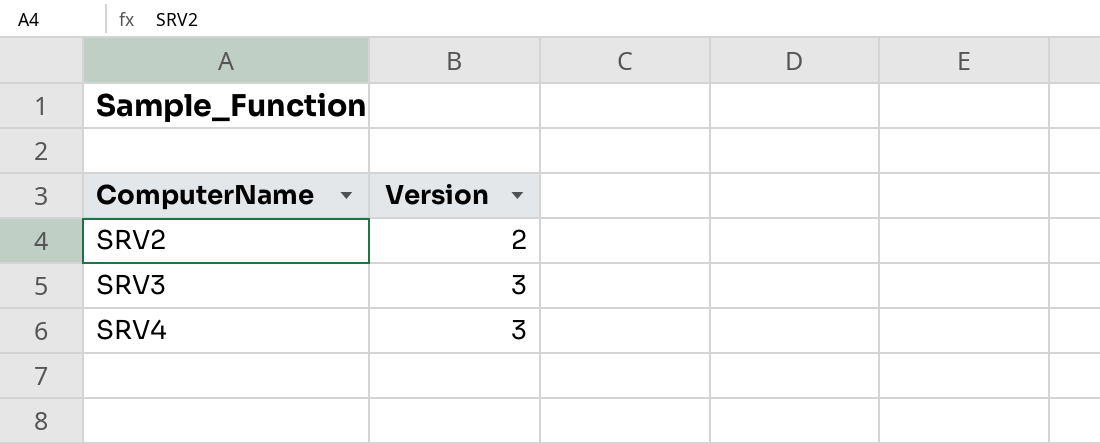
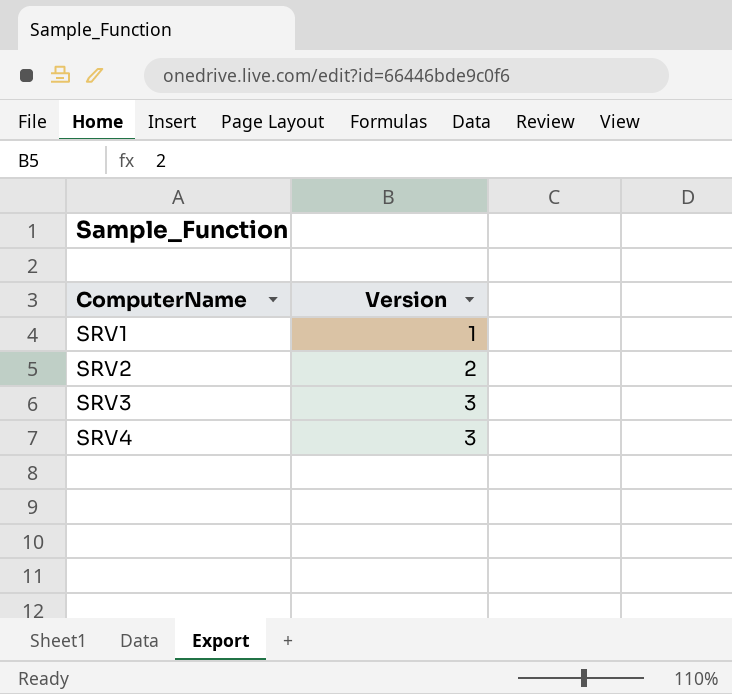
row SRV1: none -> 1

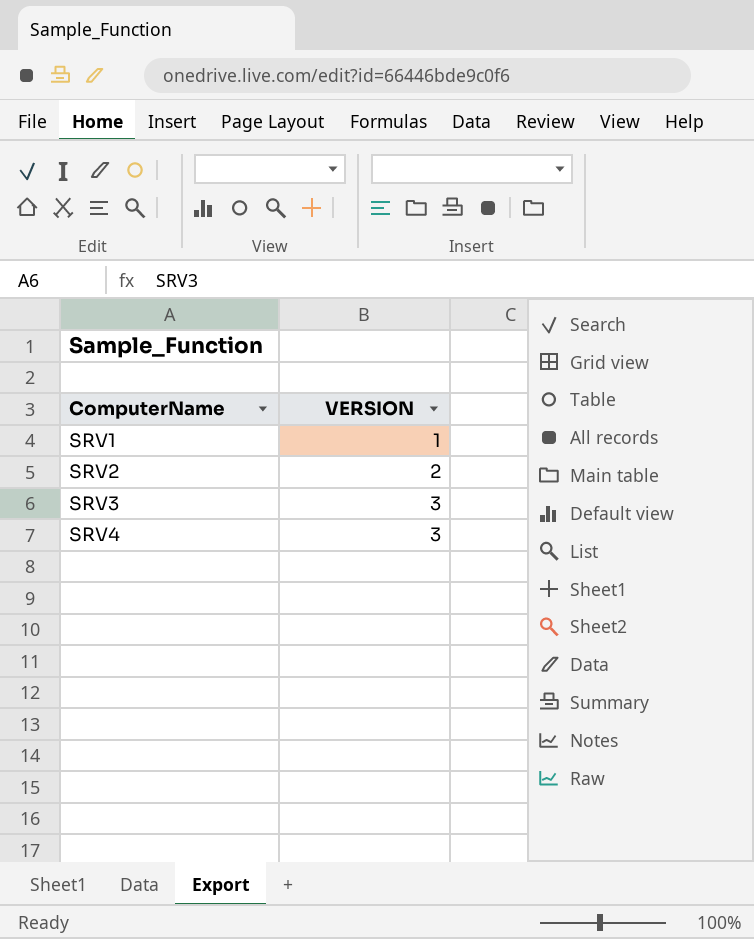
column name: Version -> VERSION

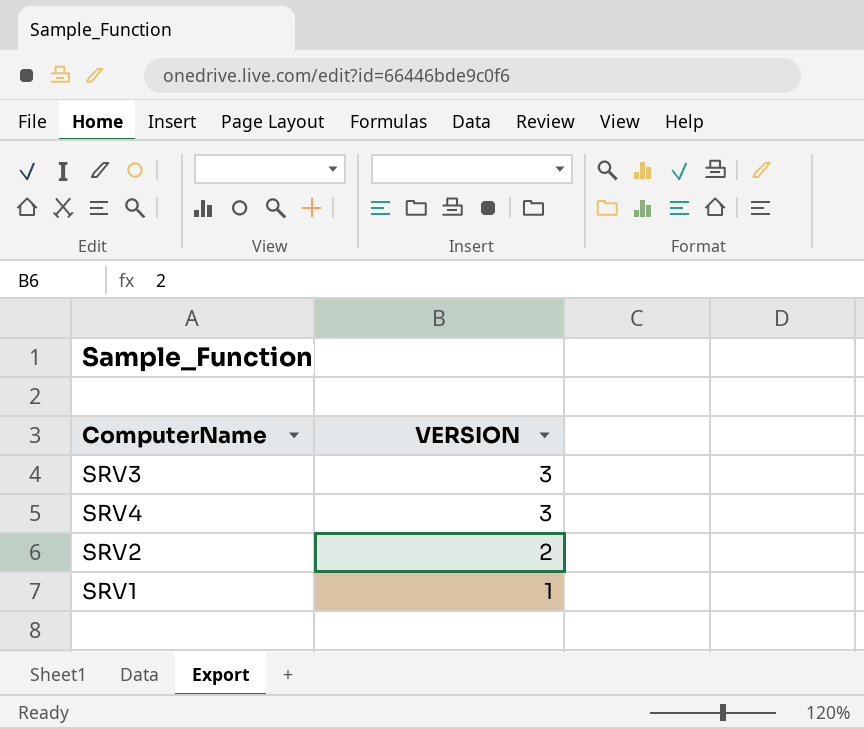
row order: ComputerName ascending -> VERSION descending

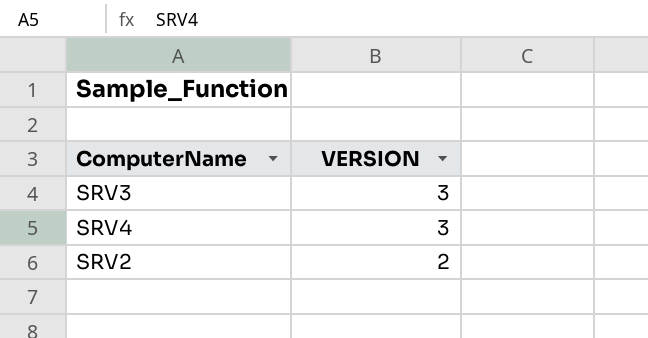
row SRV1: 1 -> none

